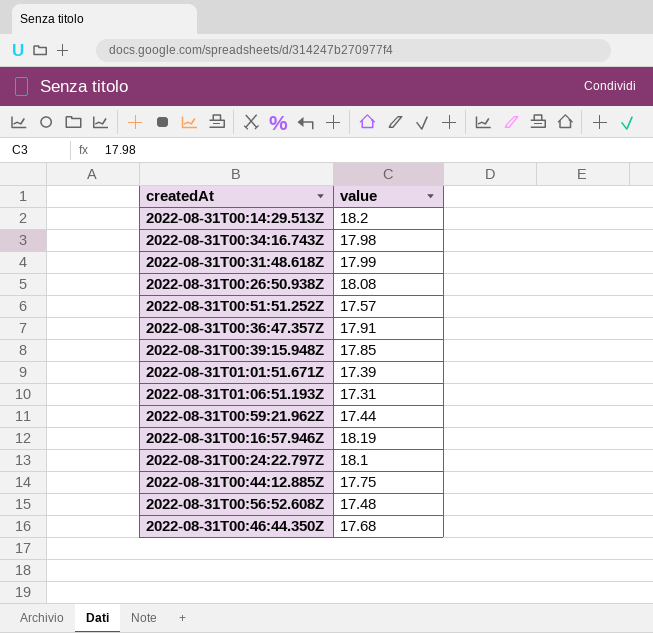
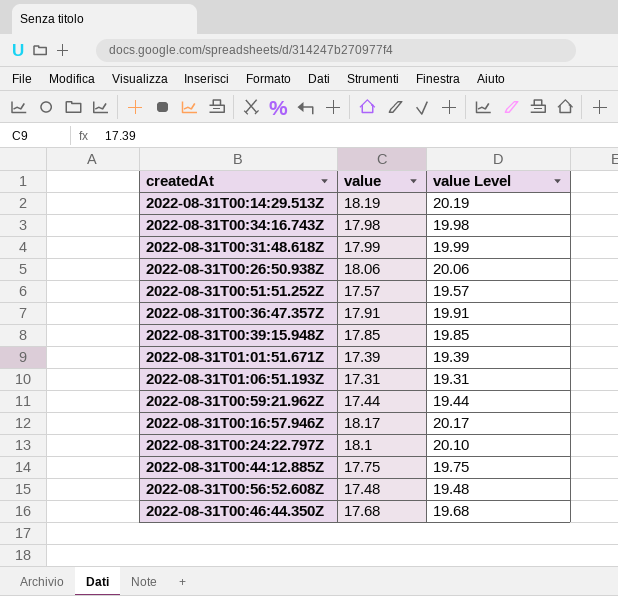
column value Level | formula: none -> [value] + 2
2022-08-31T00:14:29.513Z | value: 18.2 -> 18.19
2022-08-31T00:26:50.938Z | value: 18.08 -> 18.06
2022-08-31T00:16:57.946Z | value: 18.19 -> 18.17

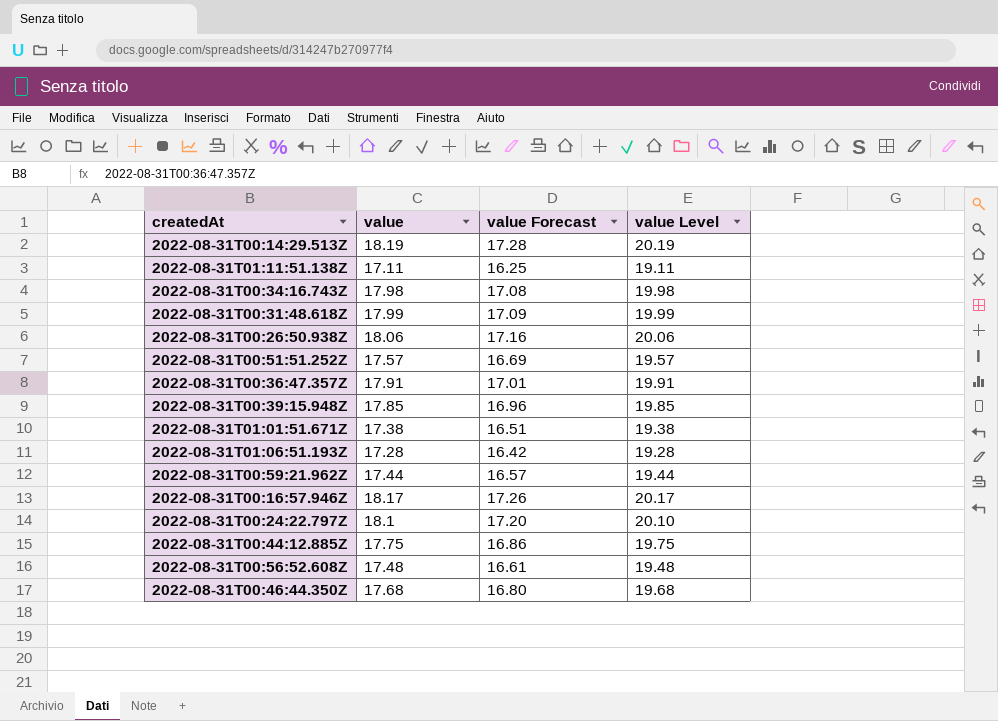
column value Forecast | formula: none -> [value] * 0.95
row 2022-08-31T01:11:51.138Z: none -> 17.11 | 16.25 | 19.11
2022-08-31T01:01:51.671Z | value: 17.39 -> 17.38
2022-08-31T01:01:51.671Z | value Level: 19.39 -> 19.38
2022-08-31T01:06:51.193Z | value: 17.31 -> 17.28
2022-08-31T01:06:51.193Z | value Level: 19.31 -> 19.28

